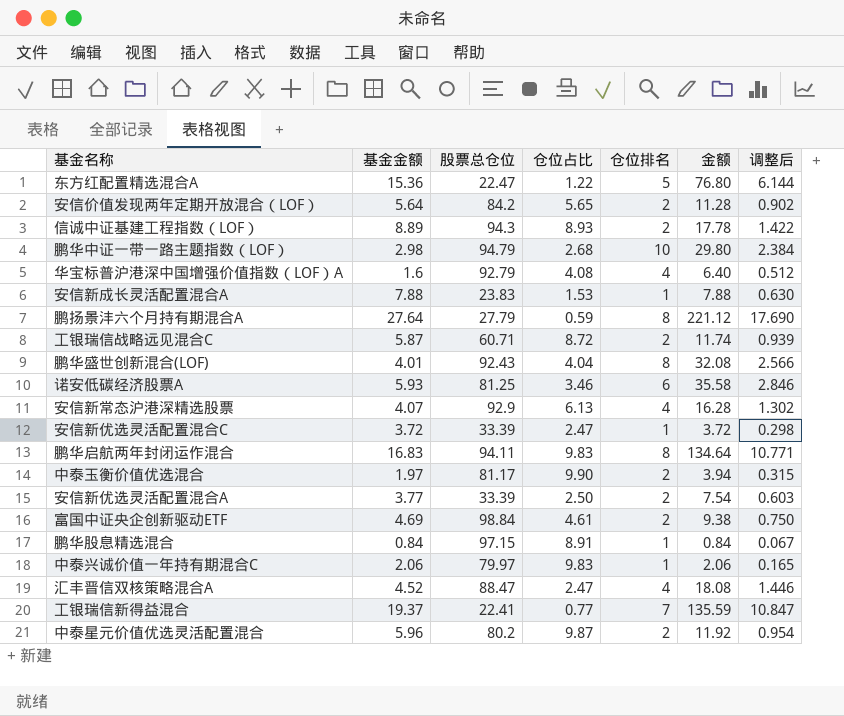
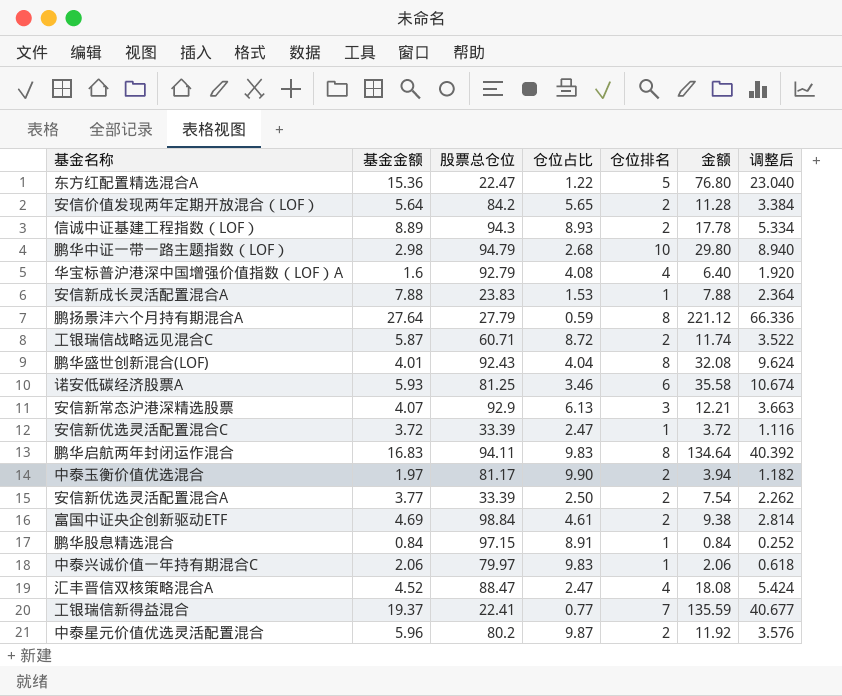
column 调整后 | formula: [金额] * 0.08 -> [金额] * 0.3
安信新常态沪港深精选股票 | 仓位排名: 4 -> 3
安信新常态沪港深精选股票 | 金额: 16.28 -> 12.21

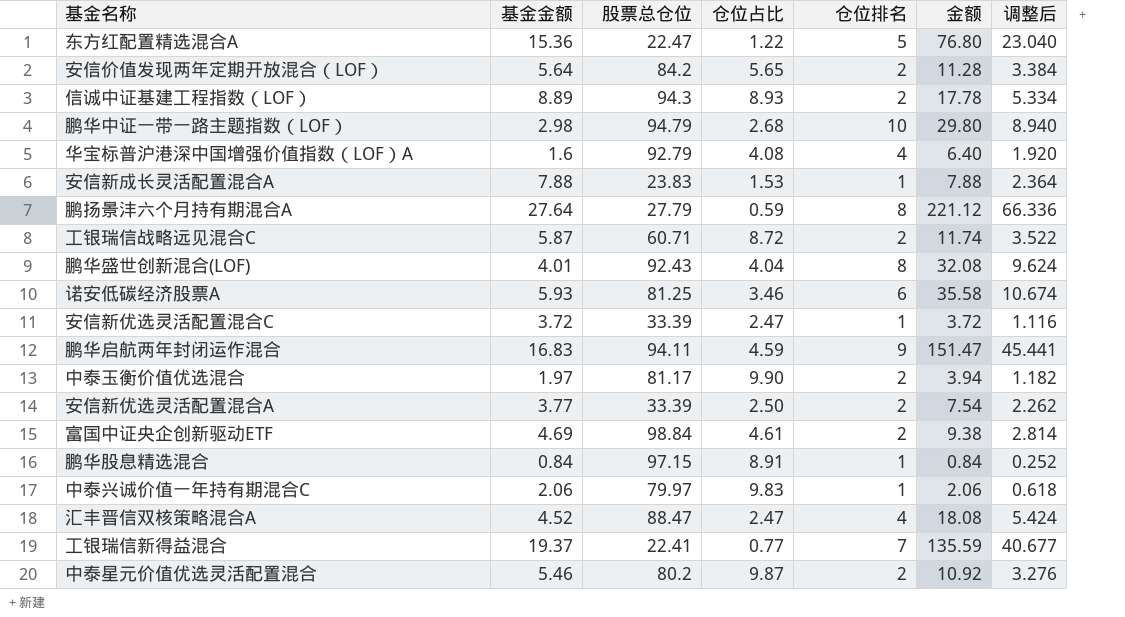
row 安信新常态沪港深精选股票: 4.07 | 92.9 | 6.13 | 3 | 12.21 | 3.663 -> none
鹏华启航两年封闭运作混合 | 仓位占比: 9.83 -> 4.59
鹏华启航两年封闭运作混合 | 仓位排名: 8 -> 9
鹏华启航两年封闭运作混合 | 金额: 134.64 -> 151.47
鹏华启航两年封闭运作混合 | 调整后: 40.392 -> 45.441
中泰星元价值优选灵活配置混合 | 基金金额: 5.96 -> 5.46
中泰星元价值优选灵活配置混合 | 金额: 11.92 -> 10.92
中泰星元价值优选灵活配置混合 | 调整后: 3.576 -> 3.276

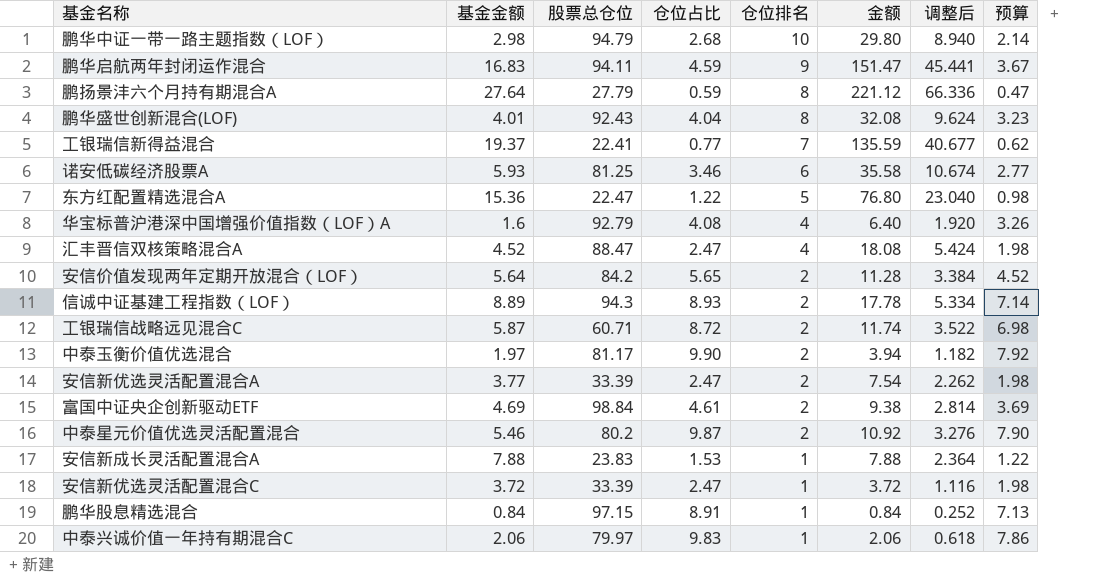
row order: none -> 仓位排名 descending
column 预算 | formula: none -> [仓位占比] * 0.8
安信新优选灵活配置混合A | 仓位占比: 2.50 -> 2.47

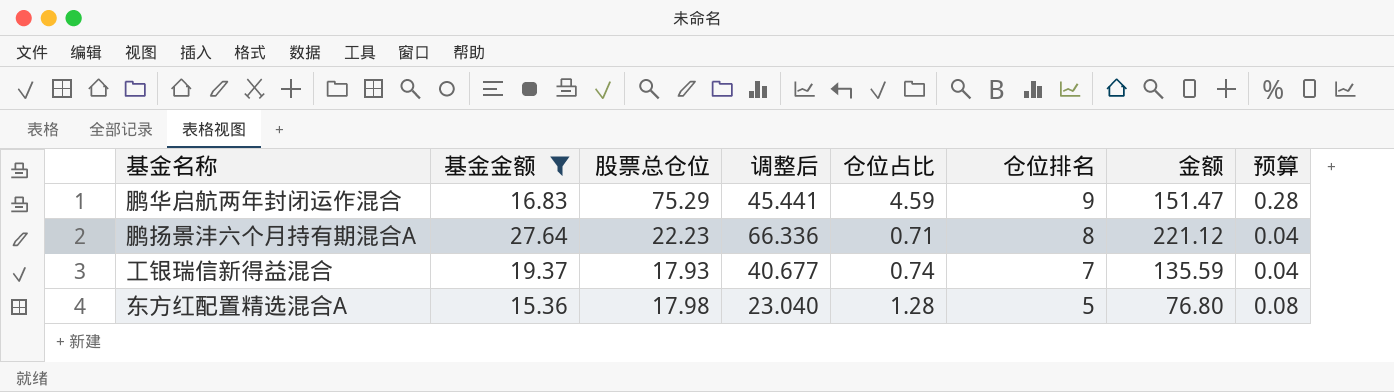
filter: none -> 基金金额 >= 15.36
column 调整后 | position: 7 -> 4
column 预算 | formula: [仓位占比] * 0.8 -> [仓位占比] * 0.06
鹏华启航两年封闭运作混合 | 股票总仓位: 94.11 -> 75.29
鹏扬景沣六个月持有期混合A | 股票总仓位: 27.79 -> 22.23
鹏扬景沣六个月持有期混合A | 仓位占比: 0.59 -> 0.71
工银瑞信新得益混合 | 股票总仓位: 22.41 -> 17.93
工银瑞信新得益混合 | 仓位占比: 0.77 -> 0.74
东方红配置精选混合A | 股票总仓位: 22.47 -> 17.98
东方红配置精选混合A | 仓位占比: 1.22 -> 1.28

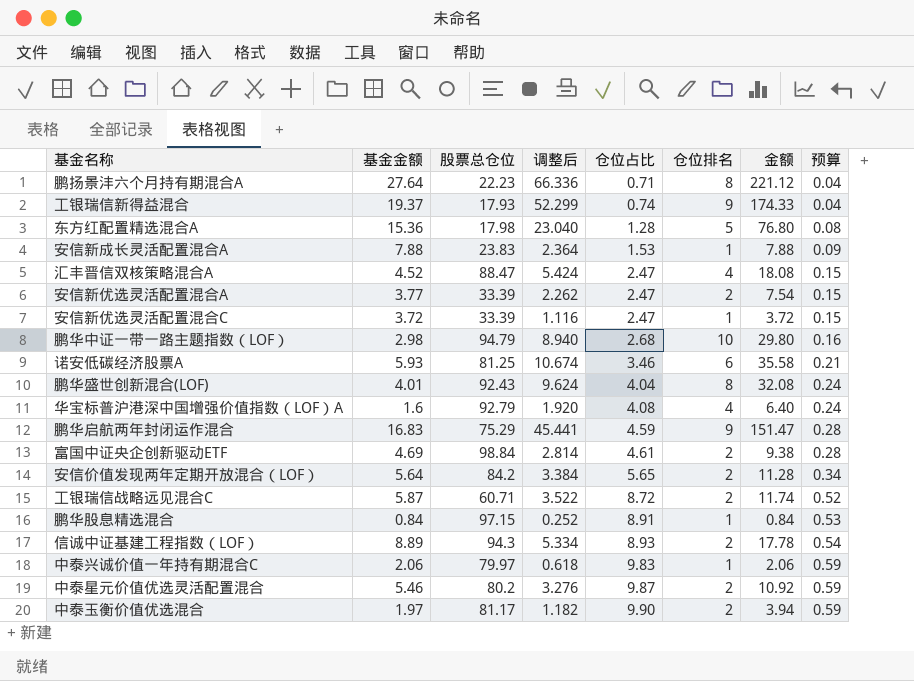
filter: 基金金额 >= 15.36 -> none
row order: 仓位排名 descending -> 仓位占比 ascending
工银瑞信新得益混合 | 调整后: 40.677 -> 52.299
工银瑞信新得益混合 | 仓位排名: 7 -> 9
工银瑞信新得益混合 | 金额: 135.59 -> 174.33

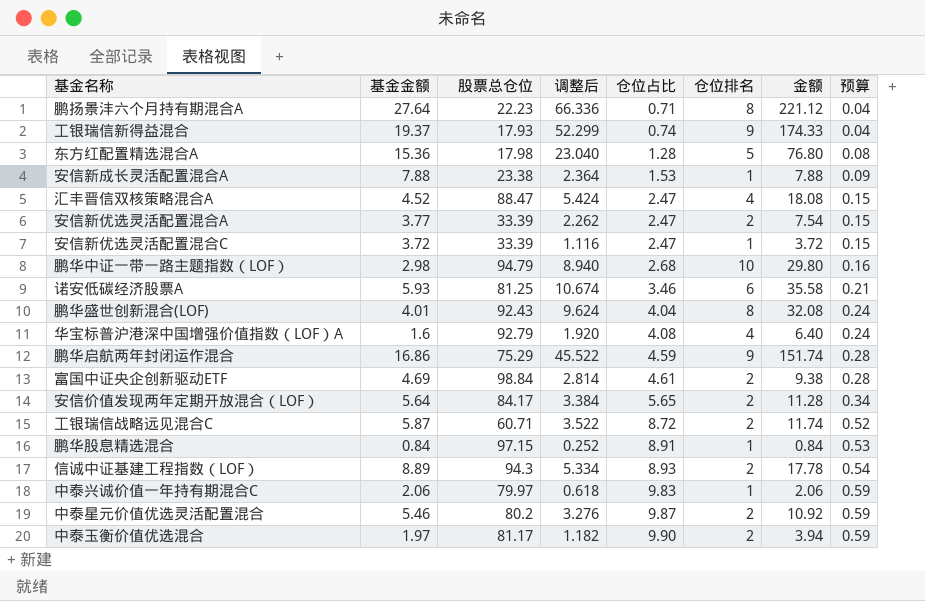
安信新成长灵活配置混合A | 股票总仓位: 23.83 -> 23.38
鹏华启航两年封闭运作混合 | 基金金额: 16.83 -> 16.86
鹏华启航两年封闭运作混合 | 调整后: 45.441 -> 45.522
鹏华启航两年封闭运作混合 | 金额: 151.47 -> 151.74
安信价值发现两年定期开放混合（LOF） | 股票总仓位: 84.2 -> 84.17

